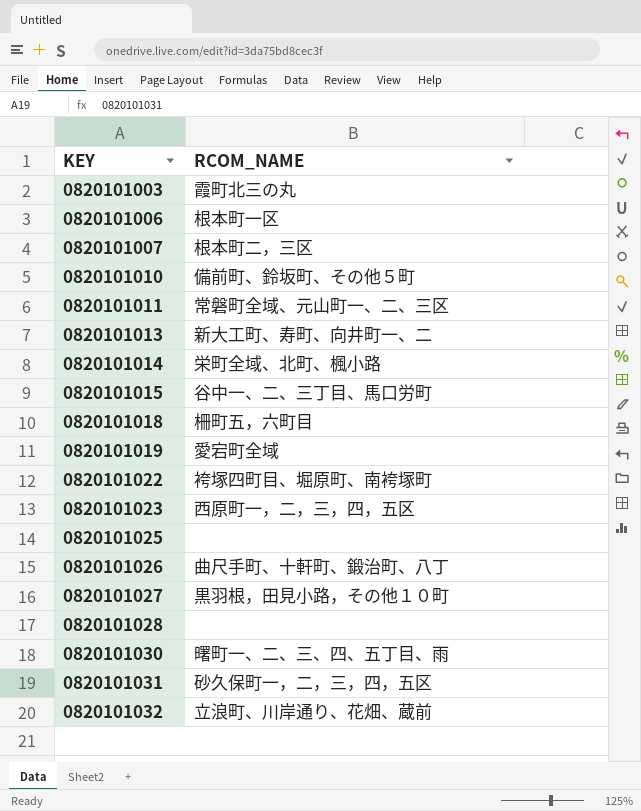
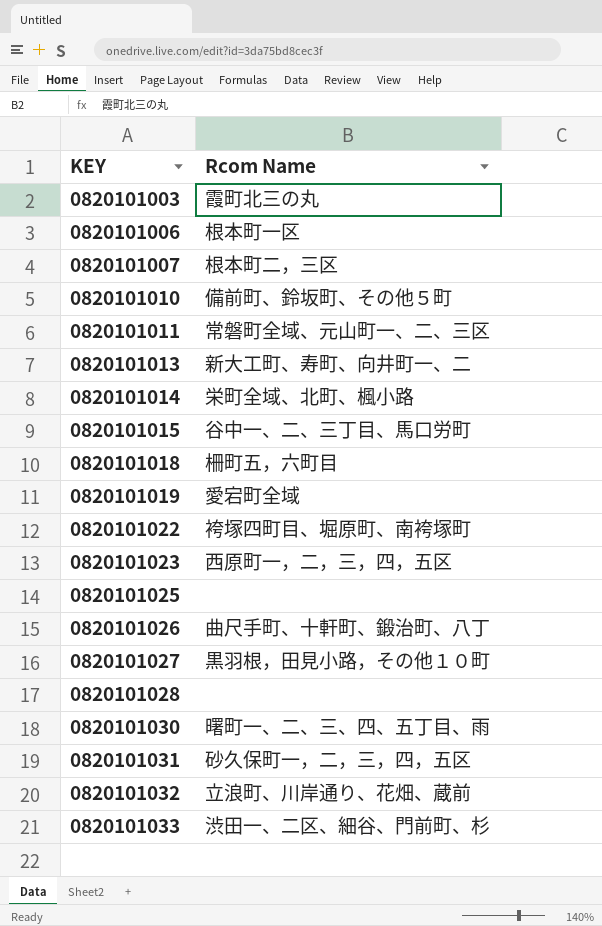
column name: RCOM_NAME -> Rcom Name
row 0820101033: none -> 渋田一、二区、細谷、門前町、杉

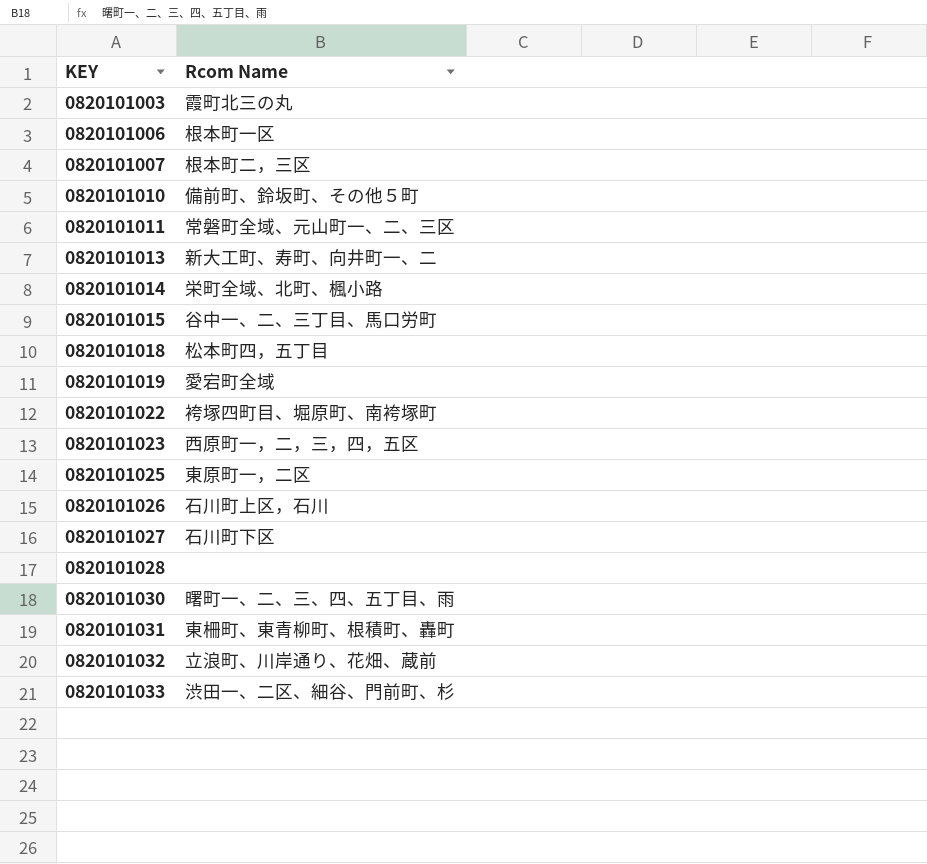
0820101018 | Rcom Name: 柵町五，六町目 -> 松本町四，五丁目
0820101025 | Rcom Name: none -> 東原町一，二区
0820101026 | Rcom Name: 曲尺手町、十軒町、鍛治町、八丁 -> 石川町上区，石川
0820101027 | Rcom Name: 黒羽根，田見小路，その他１０町 -> 石川町下区
0820101031 | Rcom Name: 砂久保町一，二，三，四，五区 -> 東柵町、東青柳町、根積町、轟町

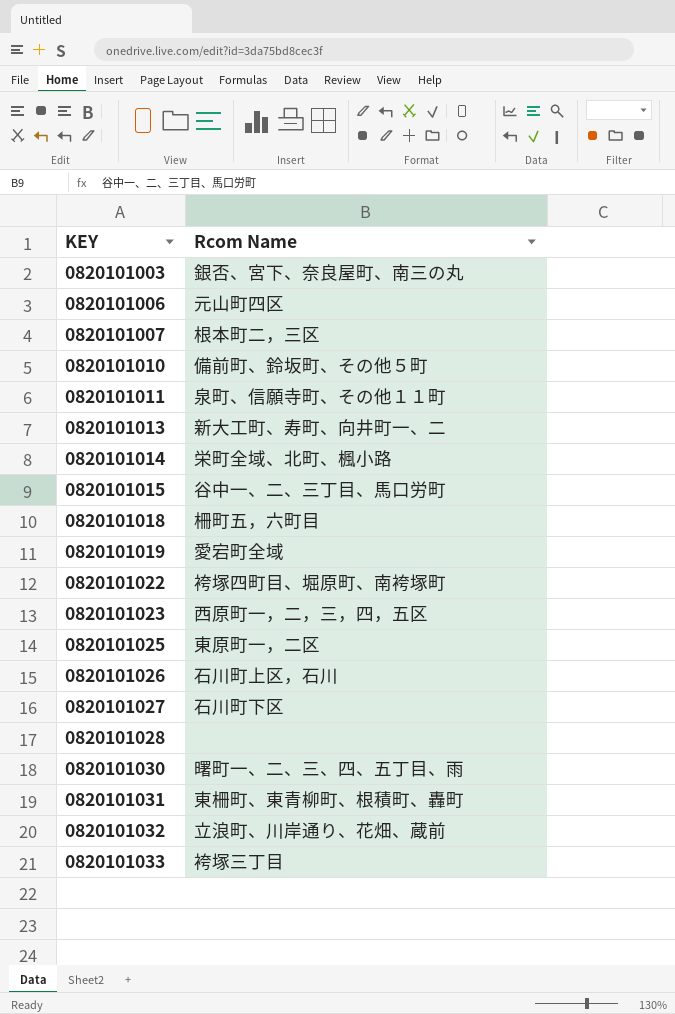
0820101003 | Rcom Name: 霞町北三の丸 -> 銀否、宮下、奈良屋町、南三の丸
0820101006 | Rcom Name: 根本町一区 -> 元山町四区
0820101011 | Rcom Name: 常磐町全域、元山町一、二、三区 -> 泉町、信願寺町、その他１１町
0820101018 | Rcom Name: 松本町四，五丁目 -> 柵町五，六町目
0820101033 | Rcom Name: 渋田一、二区、細谷、門前町、杉 -> 袴塚三丁目

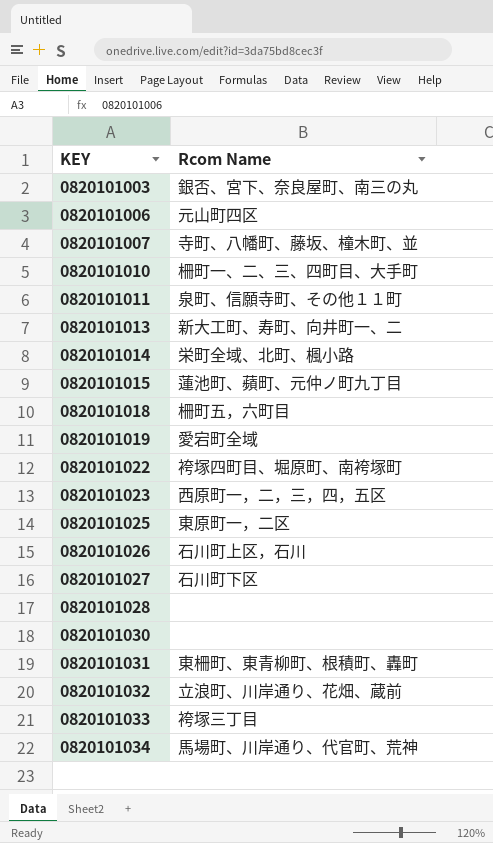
0820101007 | Rcom Name: 根本町二，三区 -> 寺町、八幡町、藤坂、橦木町、並
0820101010 | Rcom Name: 備前町、鈴坂町、その他５町 -> 柵町一、二、三、四町目、大手町
0820101015 | Rcom Name: 谷中一、二、三丁目、馬口労町 -> 蓮池町、蘋町、元仲ノ町九丁目
0820101030 | Rcom Name: 曙町一、二、三、四、五丁目、雨 -> none
row 0820101034: none -> 馬場町、川岸通り、代官町、荒神

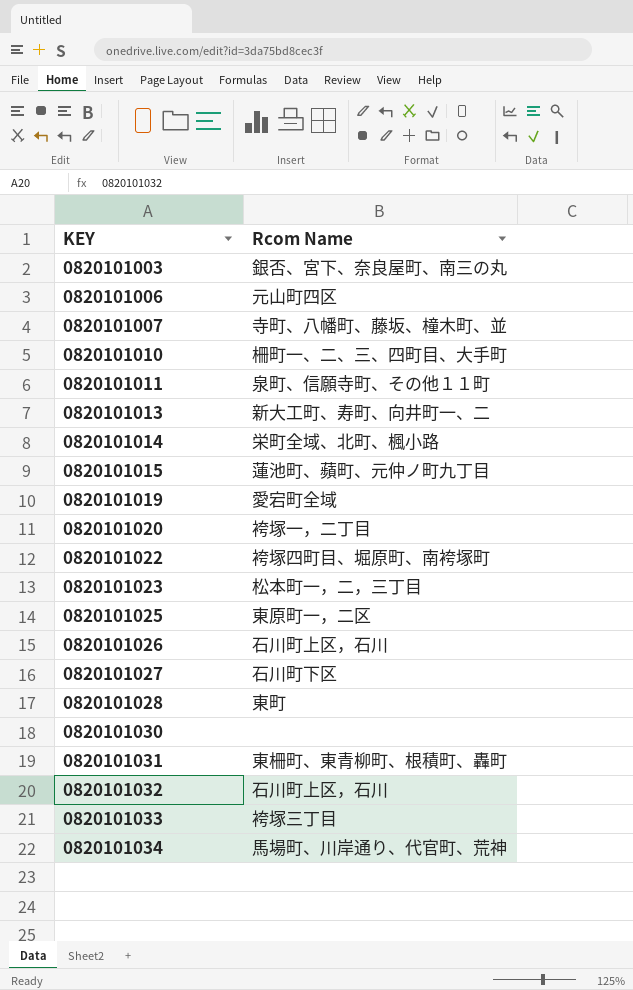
row 0820101018: 柵町五，六町目 -> none
row 0820101020: none -> 袴塚一，二丁目
0820101023 | Rcom Name: 西原町一，二，三，四，五区 -> 松本町一，二，三丁目
0820101028 | Rcom Name: none -> 東町
0820101032 | Rcom Name: 立浪町、川岸通り、花畑、蔵前 -> 石川町上区，石川

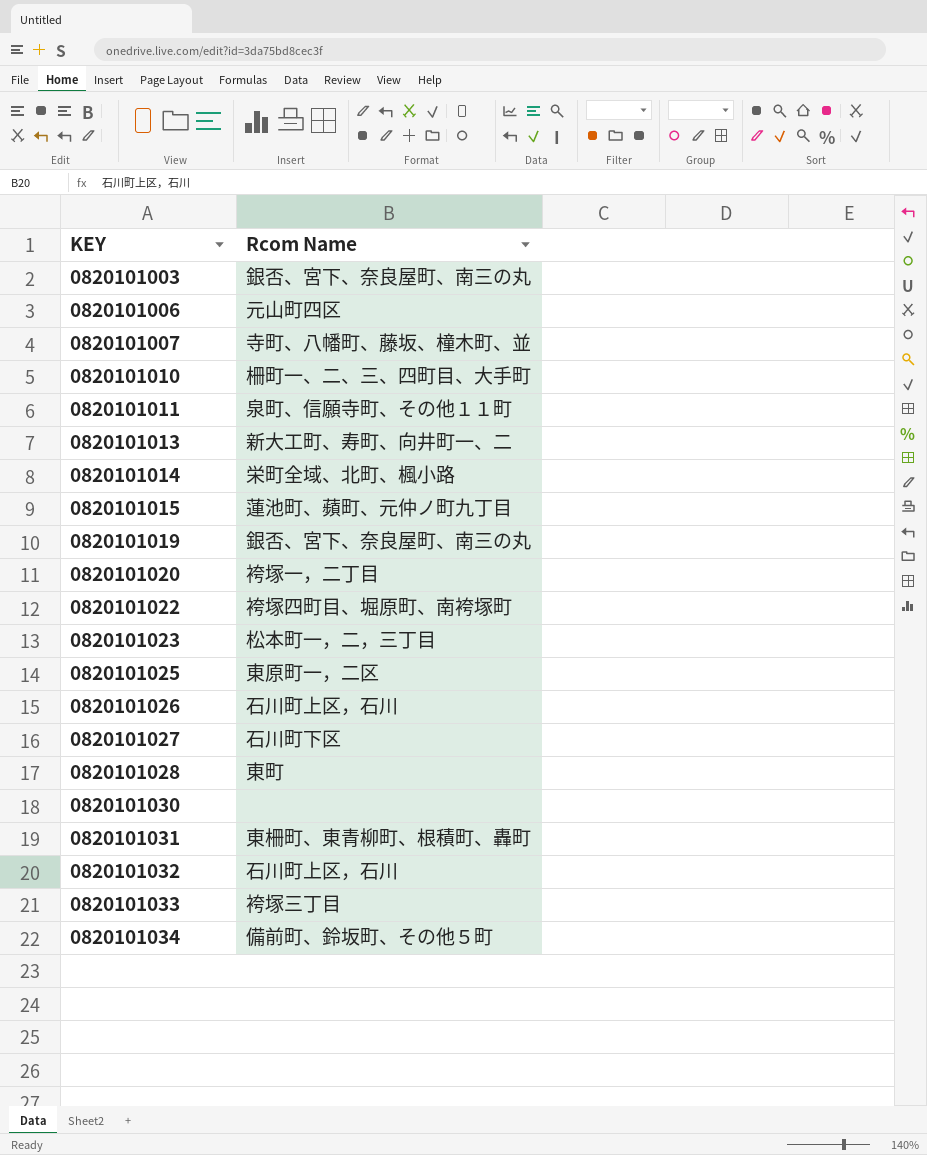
0820101019 | Rcom Name: 愛宕町全域 -> 銀否、宮下、奈良屋町、南三の丸
0820101034 | Rcom Name: 馬場町、川岸通り、代官町、荒神 -> 備前町、鈴坂町、その他５町

